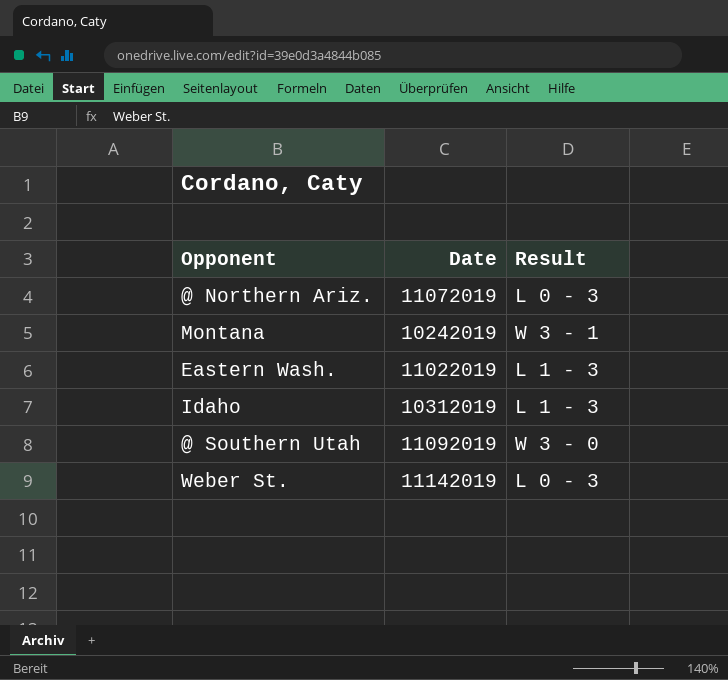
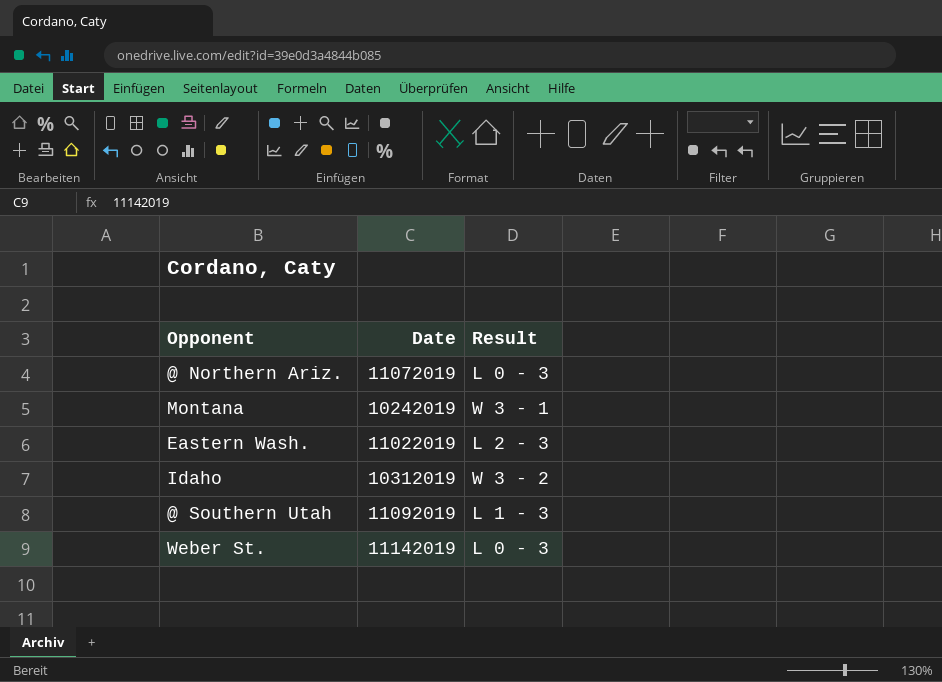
Eastern Wash. | Result: L 1 - 3 -> L 2 - 3
Idaho | Result: L 1 - 3 -> W 3 - 2
@ Southern Utah | Result: W 3 - 0 -> L 1 - 3

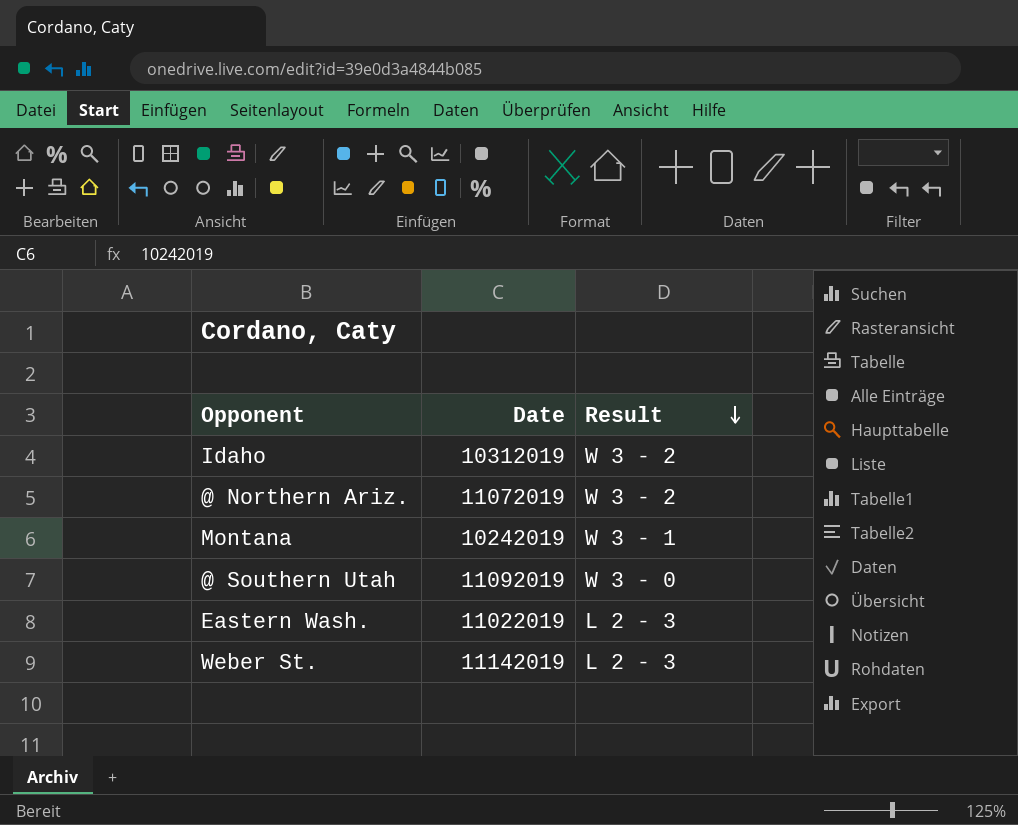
row order: none -> Result descending
@ Northern Ariz. | Result: L 0 - 3 -> W 3 - 2
@ Southern Utah | Result: L 1 - 3 -> W 3 - 0
Weber St. | Result: L 0 - 3 -> L 2 - 3

